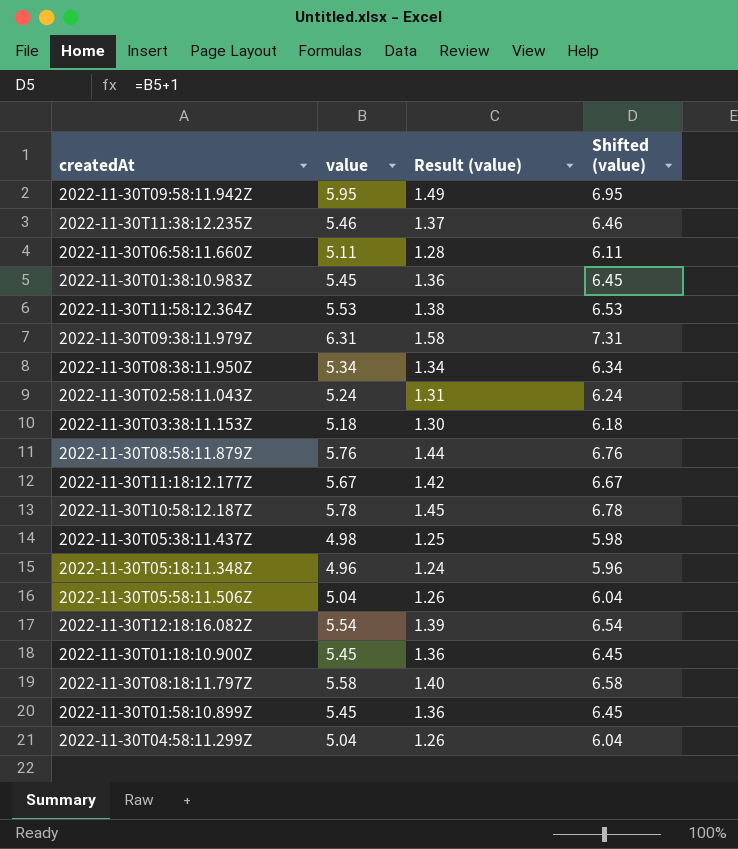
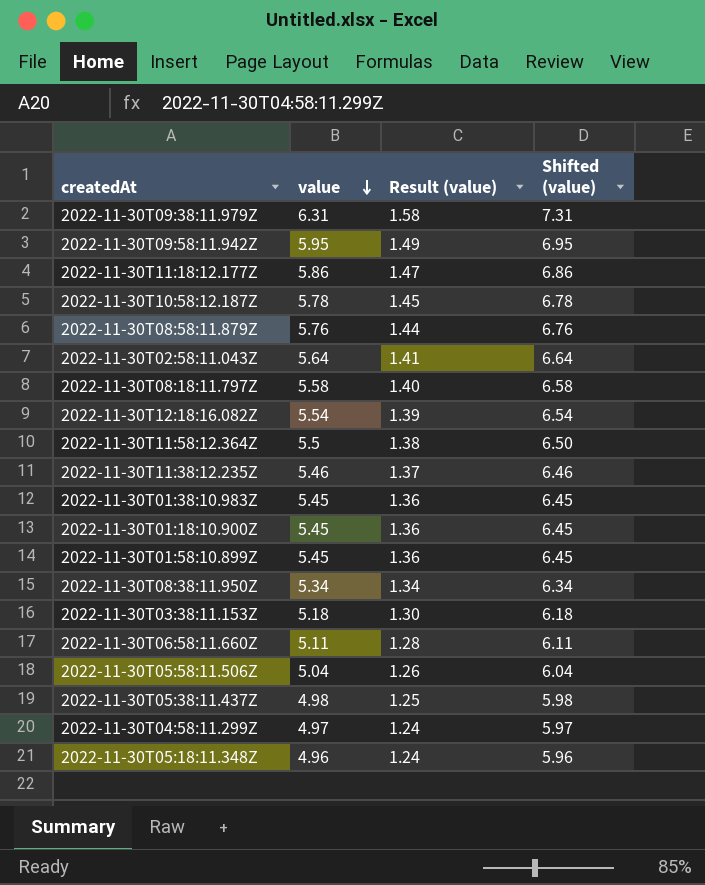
row order: none -> value descending
2022-11-30T11:18:12.177Z | value: 5.67 -> 5.86
2022-11-30T11:18:12.177Z | Result (value): 1.42 -> 1.47
2022-11-30T11:18:12.177Z | Shifted (value): 6.67 -> 6.86
2022-11-30T02:58:11.043Z | value: 5.24 -> 5.64
2022-11-30T02:58:11.043Z | Result (value): 1.31 -> 1.41
2022-11-30T02:58:11.043Z | Shifted (value): 6.24 -> 6.64
2022-11-30T11:58:12.364Z | value: 5.53 -> 5.5
2022-11-30T11:58:12.364Z | Shifted (value): 6.53 -> 6.50
2022-11-30T04:58:11.299Z | value: 5.04 -> 4.97
2022-11-30T04:58:11.299Z | Result (value): 1.26 -> 1.24
2022-11-30T04:58:11.299Z | Shifted (value): 6.04 -> 5.97

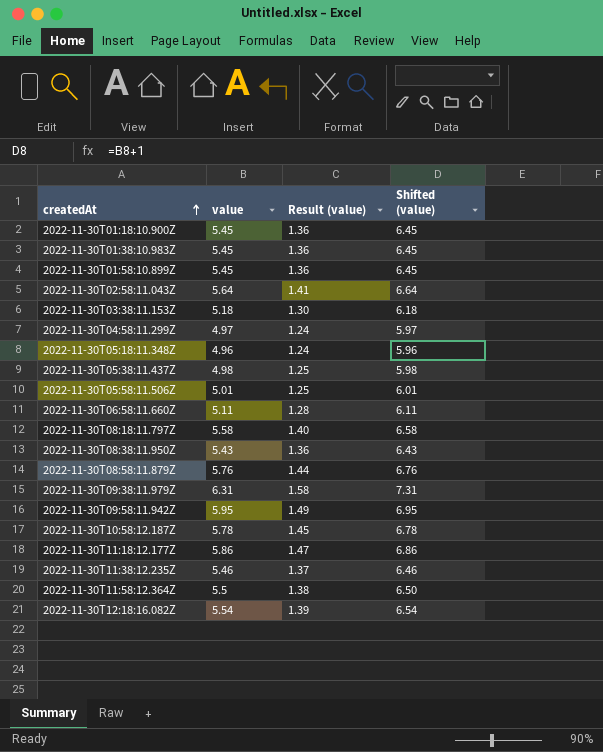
row order: value descending -> createdAt ascending
2022-11-30T05:58:11.506Z | value: 5.04 -> 5.01
2022-11-30T05:58:11.506Z | Result (value): 1.26 -> 1.25
2022-11-30T05:58:11.506Z | Shifted (value): 6.04 -> 6.01
2022-11-30T08:38:11.950Z | value: 5.34 -> 5.43
2022-11-30T08:38:11.950Z | Result (value): 1.34 -> 1.36
2022-11-30T08:38:11.950Z | Shifted (value): 6.34 -> 6.43

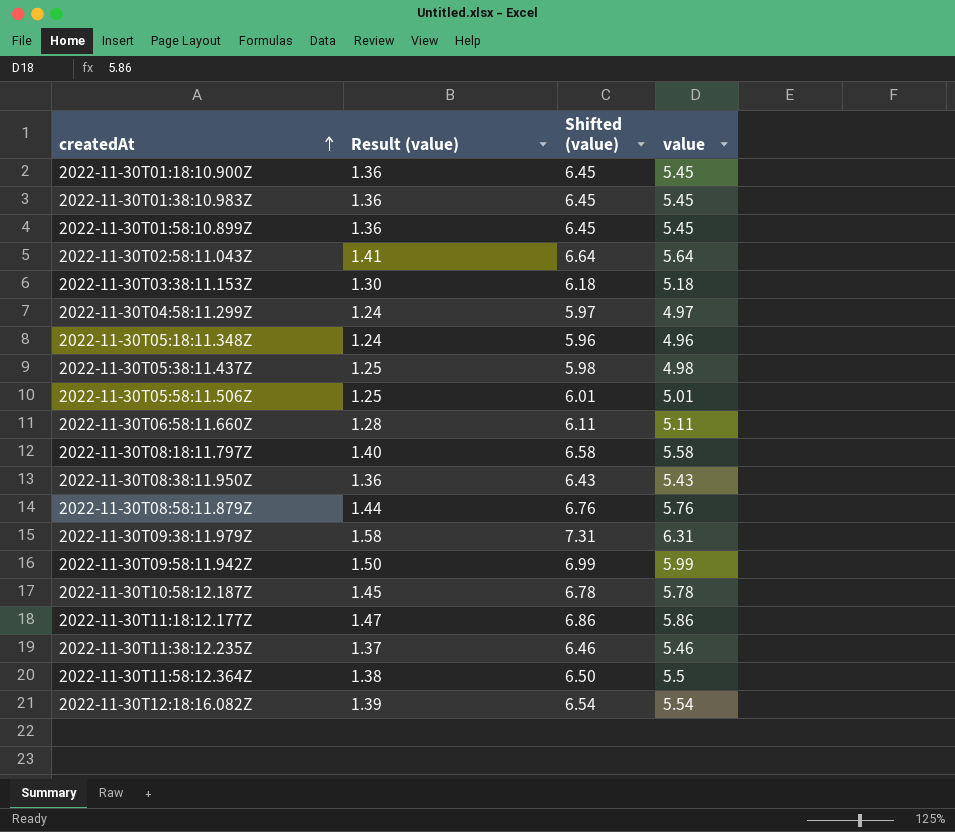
column value | position: 2 -> 4
2022-11-30T09:58:11.942Z | Result (value): 1.49 -> 1.50
2022-11-30T09:58:11.942Z | Shifted (value): 6.95 -> 6.99
2022-11-30T09:58:11.942Z | value: 5.95 -> 5.99

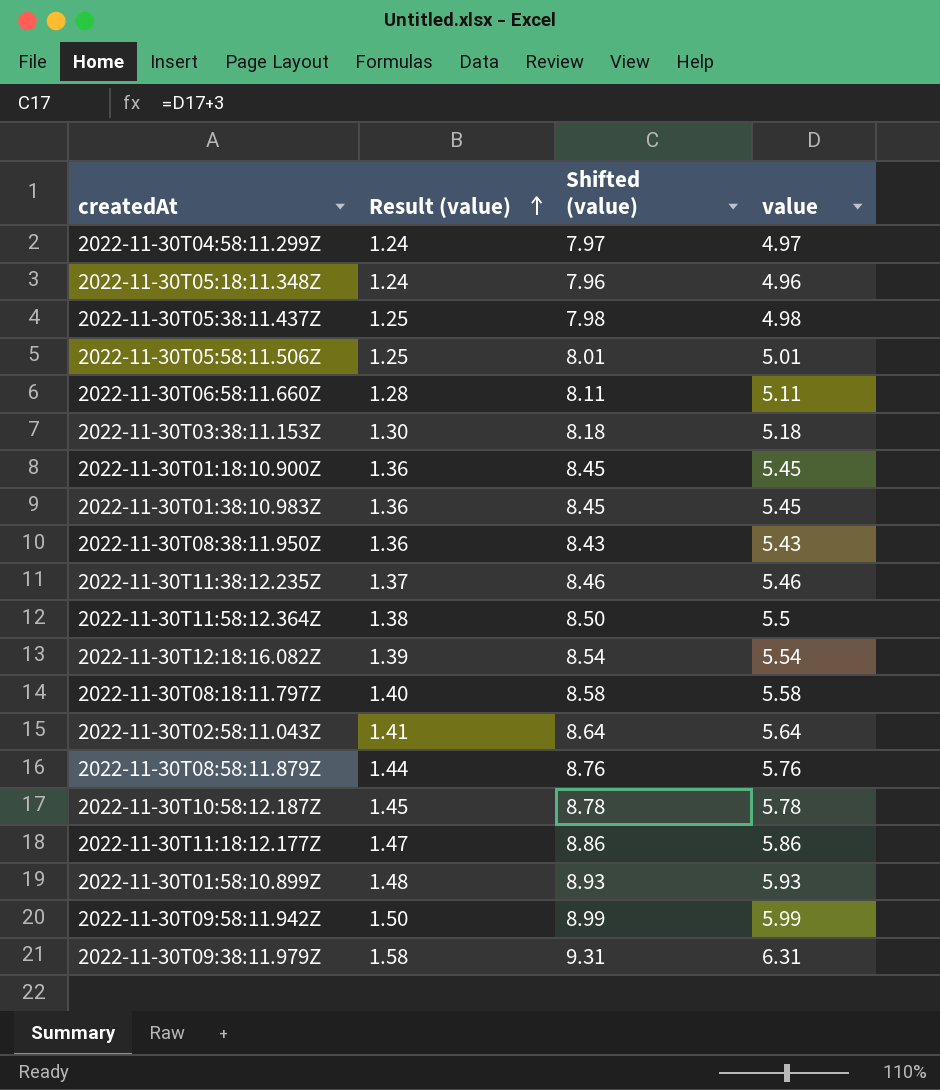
row order: createdAt ascending -> Result (value) ascending
column Shifted (value) | formula: [value] + 1 -> [value] + 3
2022-11-30T01:58:10.899Z | Result (value): 1.36 -> 1.48
2022-11-30T01:58:10.899Z | value: 5.45 -> 5.93

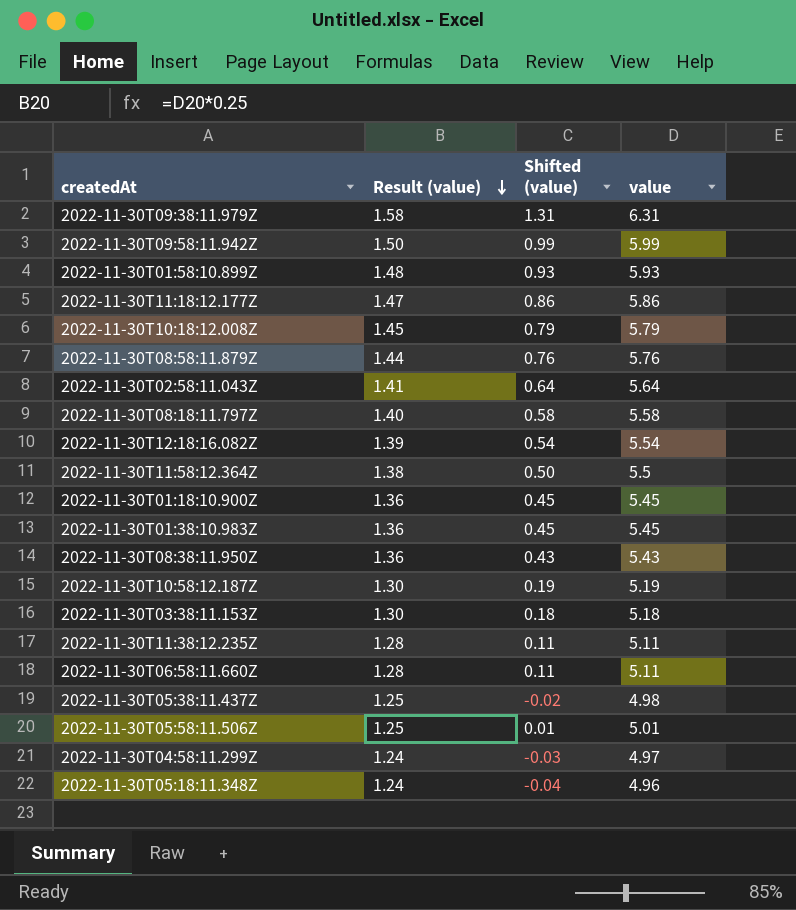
row order: Result (value) ascending -> Result (value) descending
column Shifted (value) | formula: [value] + 3 -> [value] - 5
row 2022-11-30T10:18:12.008Z: none -> 1.45 | 0.79 | 5.79
2022-11-30T10:58:12.187Z | Result (value): 1.45 -> 1.30
2022-11-30T10:58:12.187Z | value: 5.78 -> 5.19
2022-11-30T11:38:12.235Z | Result (value): 1.37 -> 1.28
2022-11-30T11:38:12.235Z | value: 5.46 -> 5.11

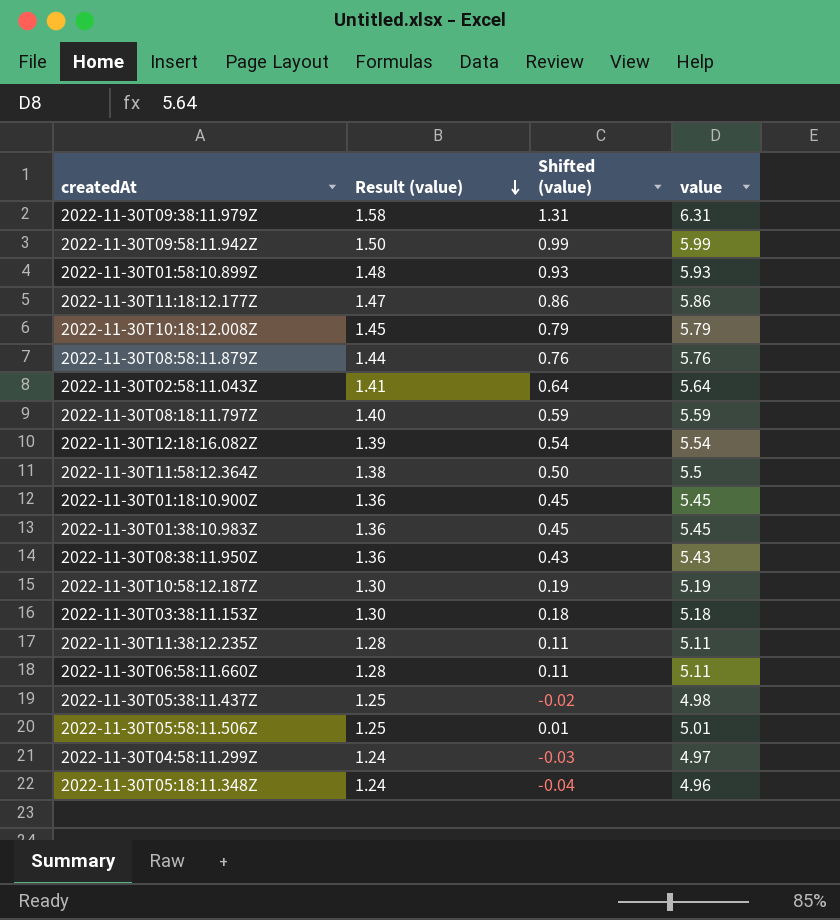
2022-11-30T08:18:11.797Z | Shifted (value): 0.58 -> 0.59
2022-11-30T08:18:11.797Z | value: 5.58 -> 5.59

